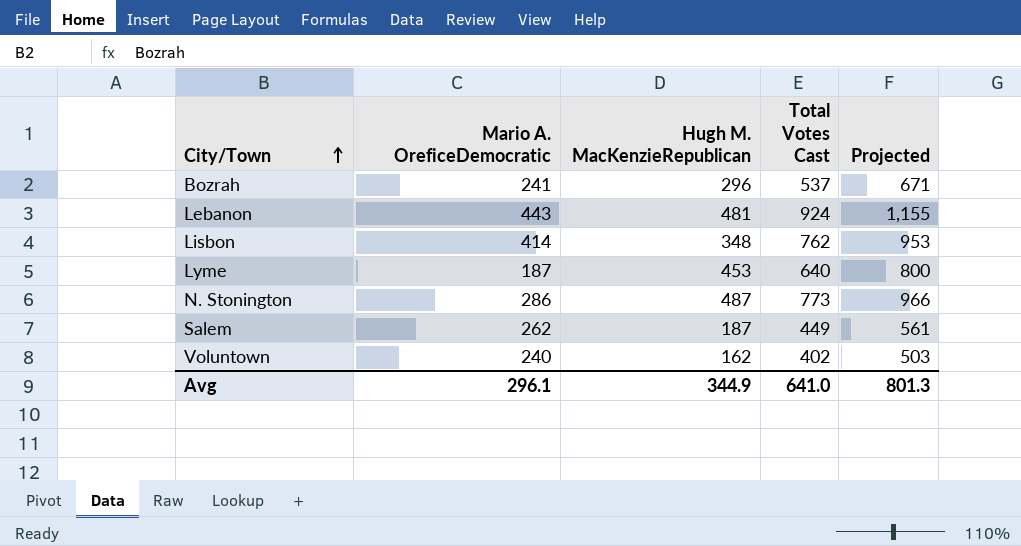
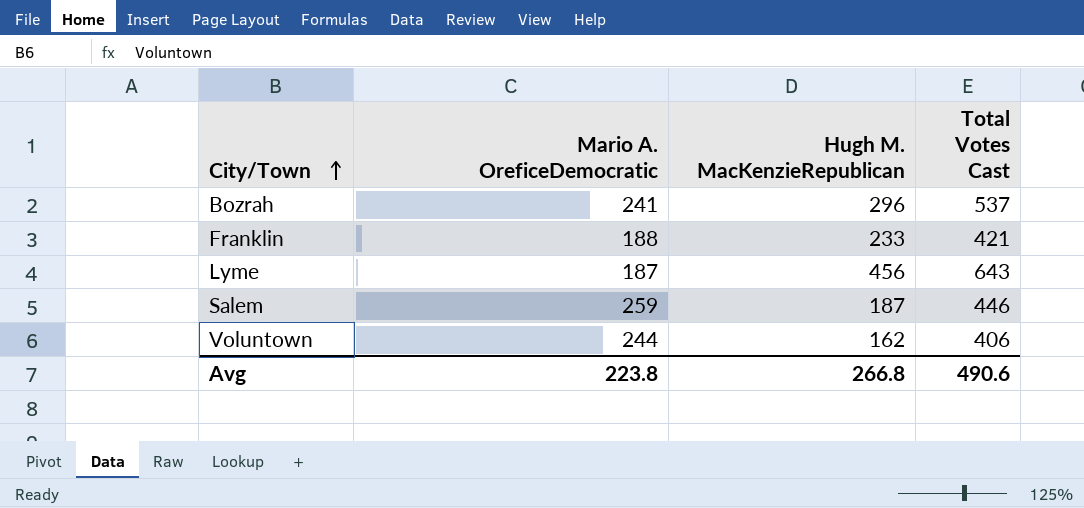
column Projected | formula: [Total Votes Cast] * 1.25 -> none
row Lebanon: 443 | 481 | 924 | 1,155 -> none
row Lisbon: 414 | 348 | 762 | 953 -> none
row N. Stonington: 286 | 487 | 773 | 966 -> none
row Franklin: none -> 188 | 233 | 421
Lyme | Hugh M. MacKenzieRepublican: 453 -> 456
Lyme | Total Votes Cast: 640 -> 643
Salem | Mario A. OreficeDemocratic: 262 -> 259
Salem | Total Votes Cast: 449 -> 446
Voluntown | Mario A. OreficeDemocratic: 240 -> 244
Voluntown | Total Votes Cast: 402 -> 406
Avg | Mario A. OreficeDemocratic: 296.1 -> 223.8
Avg | Hugh M. MacKenzieRepublican: 344.9 -> 266.8
Avg | Total Votes Cast: 641.0 -> 490.6

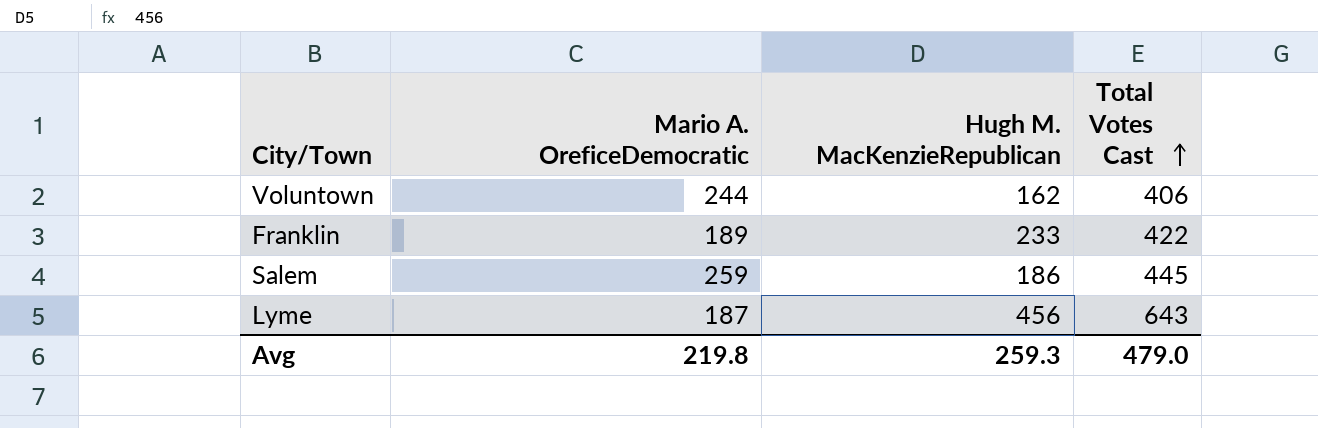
row order: City/Town ascending -> Total Votes Cast ascending
row Bozrah: 241 | 296 | 537 -> none
Franklin | Mario A. OreficeDemocratic: 188 -> 189
Franklin | Total Votes Cast: 421 -> 422
Salem | Hugh M. MacKenzieRepublican: 187 -> 186
Salem | Total Votes Cast: 446 -> 445
Avg | Mario A. OreficeDemocratic: 223.8 -> 219.8
Avg | Hugh M. MacKenzieRepublican: 266.8 -> 259.3
Avg | Total Votes Cast: 490.6 -> 479.0

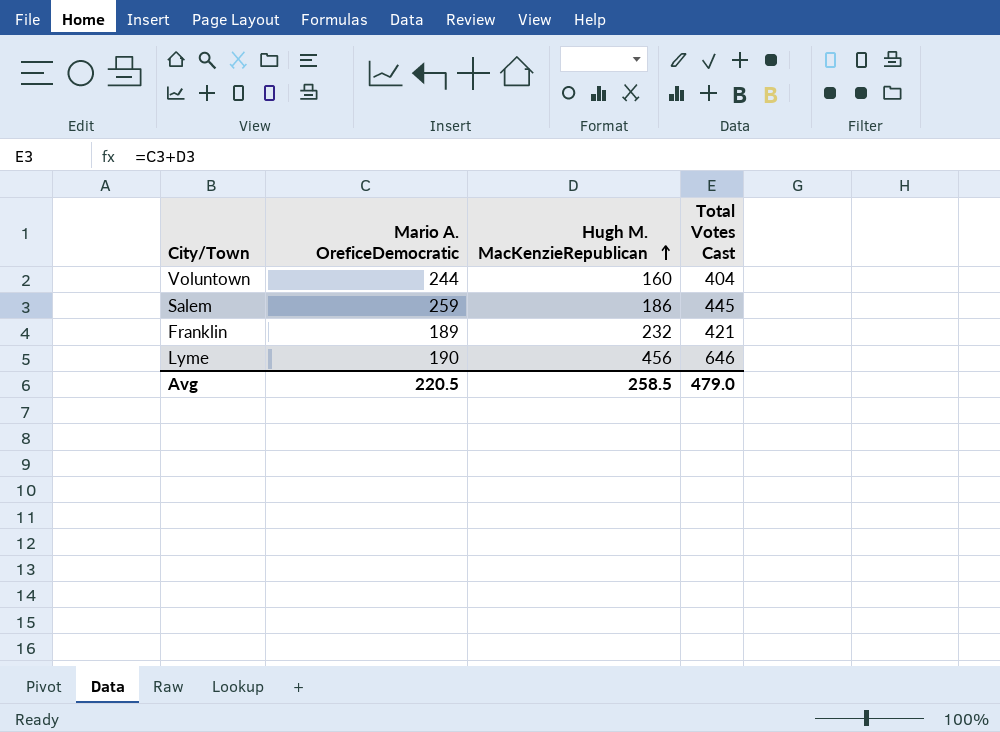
row order: Total Votes Cast ascending -> Hugh M. MacKenzieRepublican ascending
Voluntown | Hugh M. MacKenzieRepublican: 162 -> 160
Voluntown | Total Votes Cast: 406 -> 404
Franklin | Hugh M. MacKenzieRepublican: 233 -> 232
Franklin | Total Votes Cast: 422 -> 421
Lyme | Mario A. OreficeDemocratic: 187 -> 190
Lyme | Total Votes Cast: 643 -> 646
Avg | Mario A. OreficeDemocratic: 219.8 -> 220.5
Avg | Hugh M. MacKenzieRepublican: 259.3 -> 258.5

